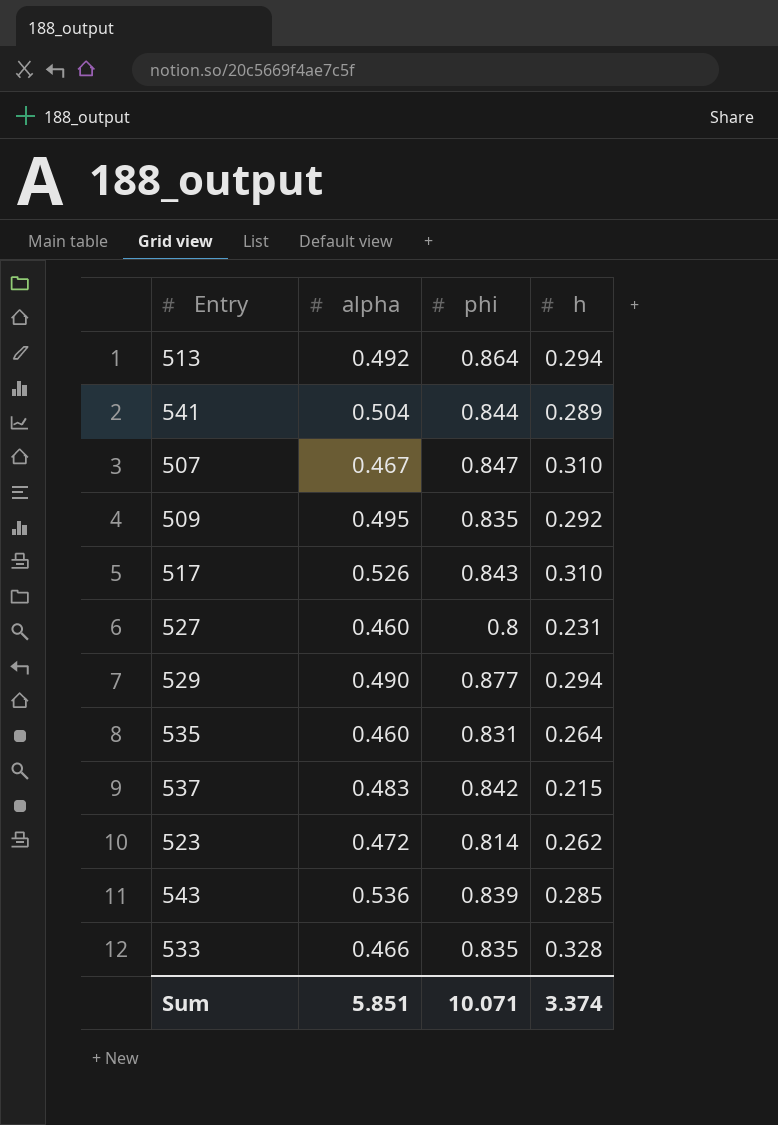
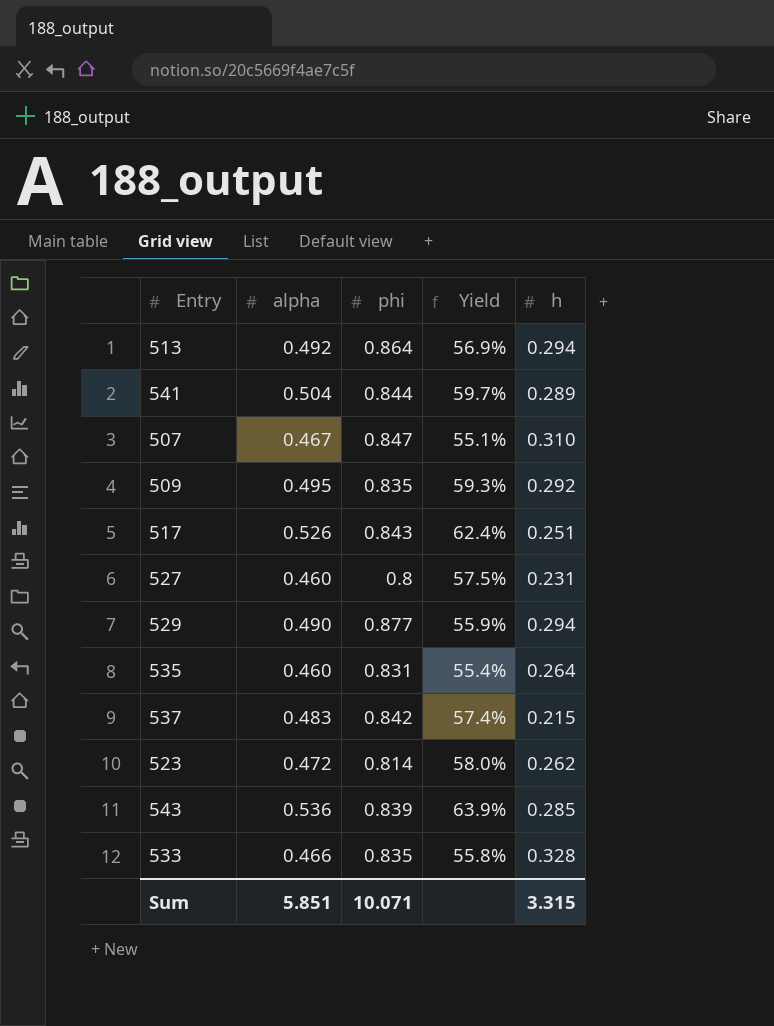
column Yield | formula: none -> [alpha] / [phi]
517 | h: 0.310 -> 0.251
Sum | h: 3.374 -> 3.315

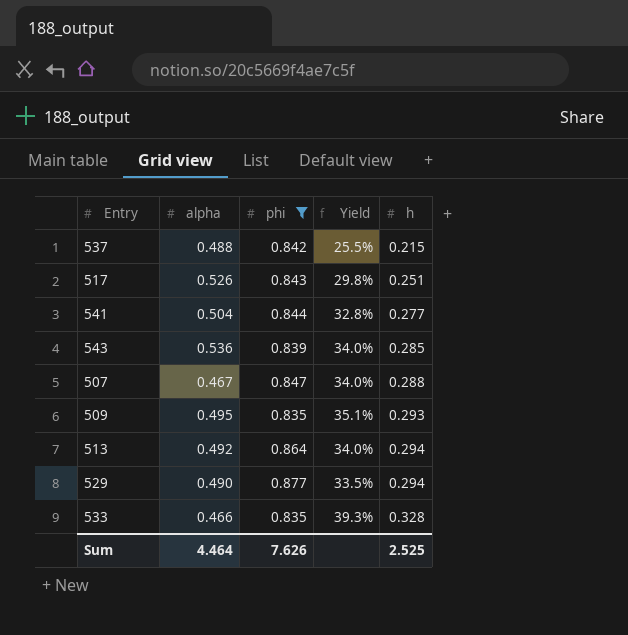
filter: none -> phi >= 0.835
row order: none -> h ascending
column Yield | formula: [alpha] / [phi] -> [h] / [phi]
537 | alpha: 0.483 -> 0.488
541 | h: 0.289 -> 0.277
507 | h: 0.310 -> 0.288
509 | h: 0.292 -> 0.293
Sum | alpha: 5.851 -> 4.464
Sum | phi: 10.071 -> 7.626
Sum | h: 3.315 -> 2.525

